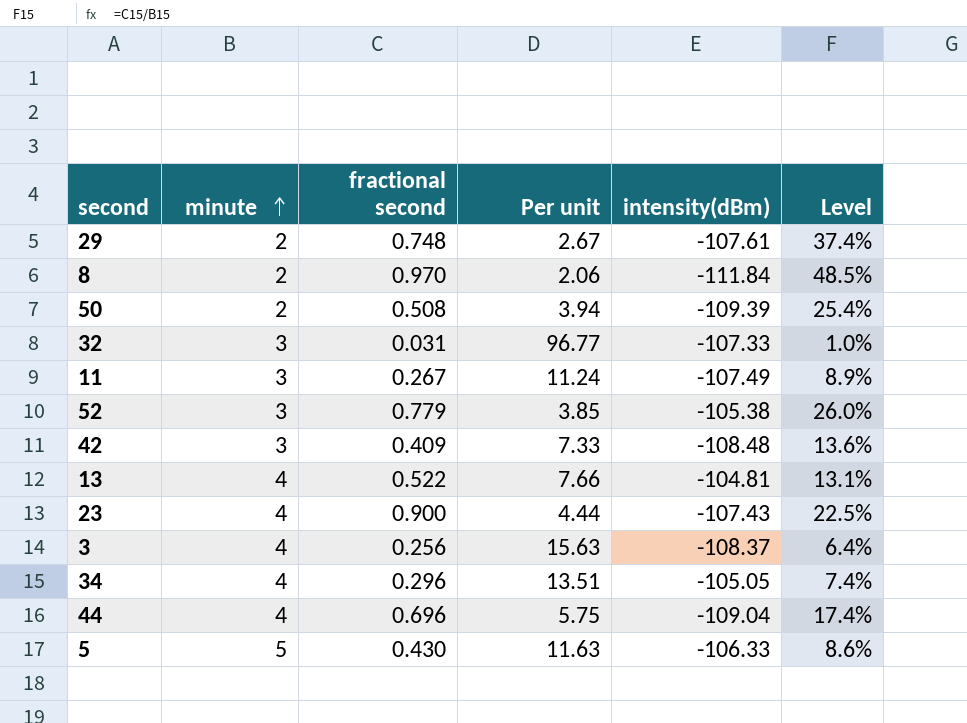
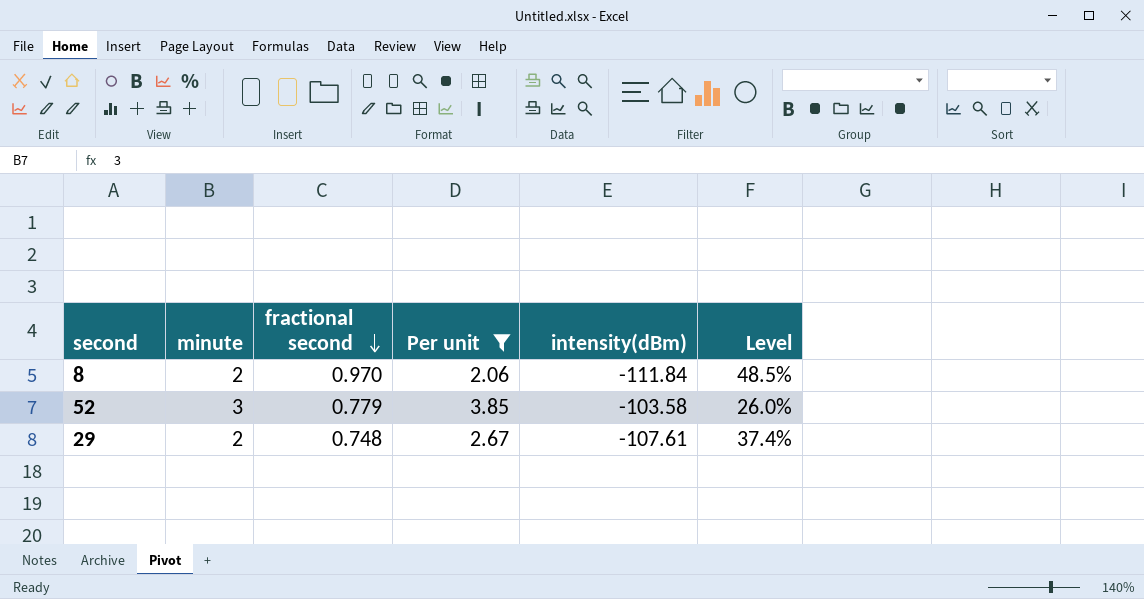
filter: none -> Per unit <= 3.85
row order: minute ascending -> fractional second descending
52 | intensity(dBm): -105.38 -> -103.58

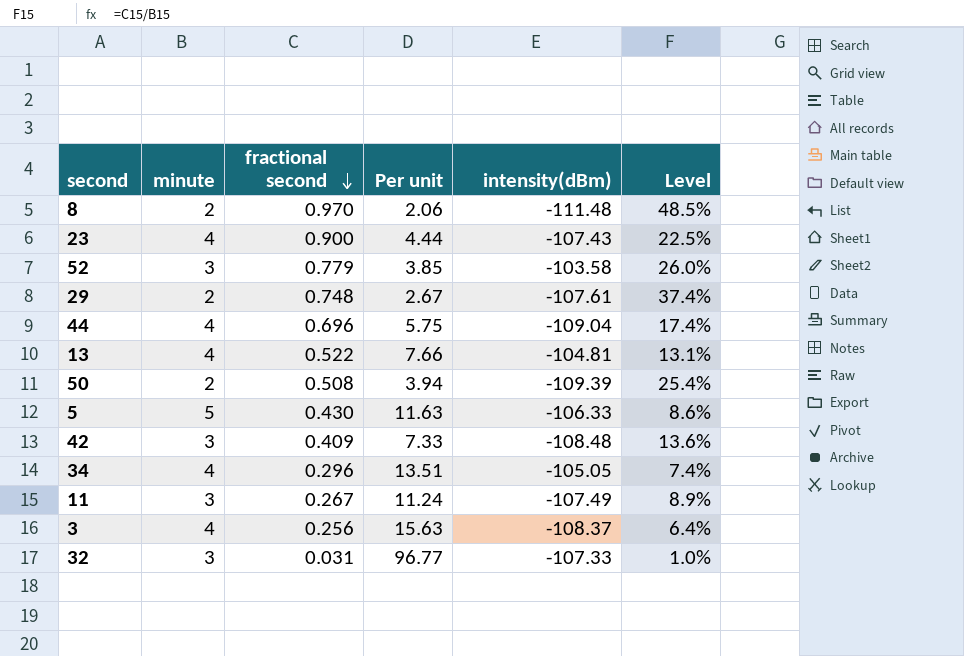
filter: Per unit <= 3.85 -> none
8 | intensity(dBm): -111.84 -> -111.48

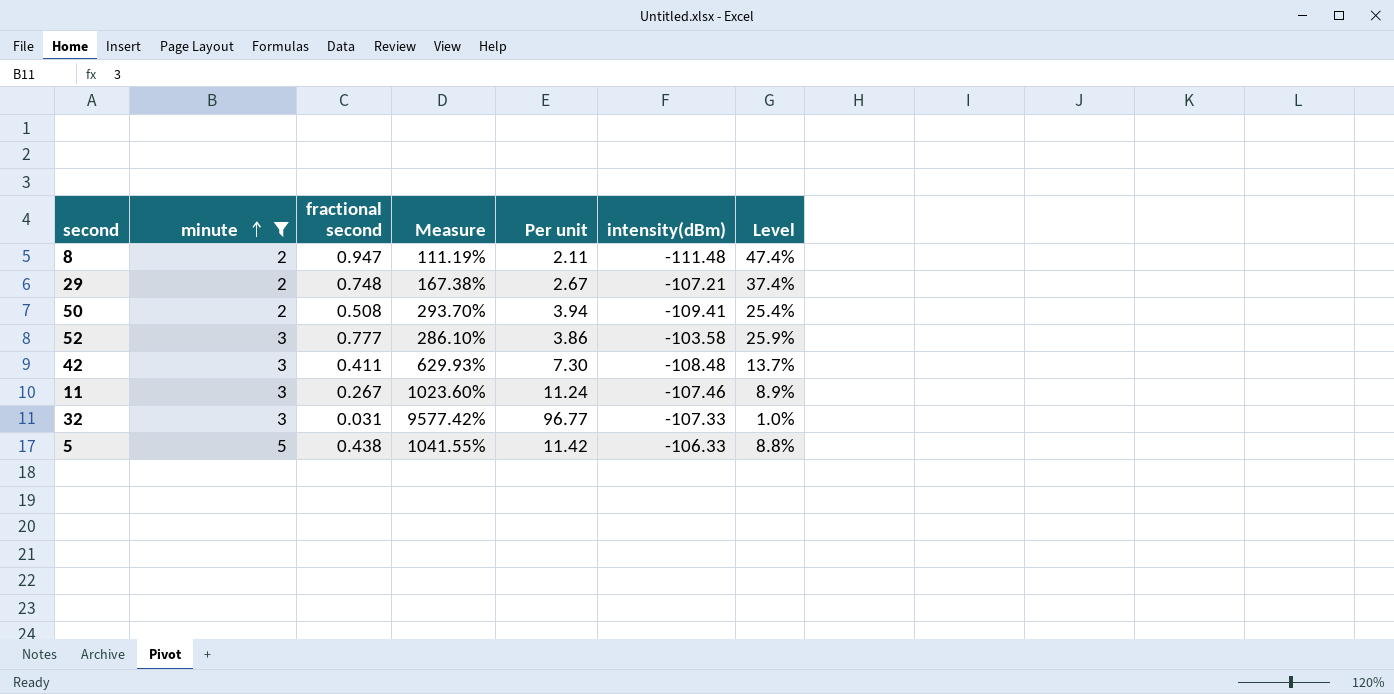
filter: none -> minute != 4
row order: fractional second descending -> minute ascending
column Measure | formula: none -> ([minute] - [fractional second]) / [fractional second]
8 | fractional second: 0.970 -> 0.947
8 | Per unit: 2.06 -> 2.11
8 | Level: 48.5% -> 47.4%
29 | intensity(dBm): -107.61 -> -107.21
50 | intensity(dBm): -109.39 -> -109.41
52 | fractional second: 0.779 -> 0.777
52 | Per unit: 3.85 -> 3.86
52 | Level: 26.0% -> 25.9%
42 | fractional second: 0.409 -> 0.411
42 | Per unit: 7.33 -> 7.30
42 | Level: 13.6% -> 13.7%
11 | intensity(dBm): -107.49 -> -107.46
5 | fractional second: 0.430 -> 0.438
5 | Per unit: 11.63 -> 11.42
5 | Level: 8.6% -> 8.8%

